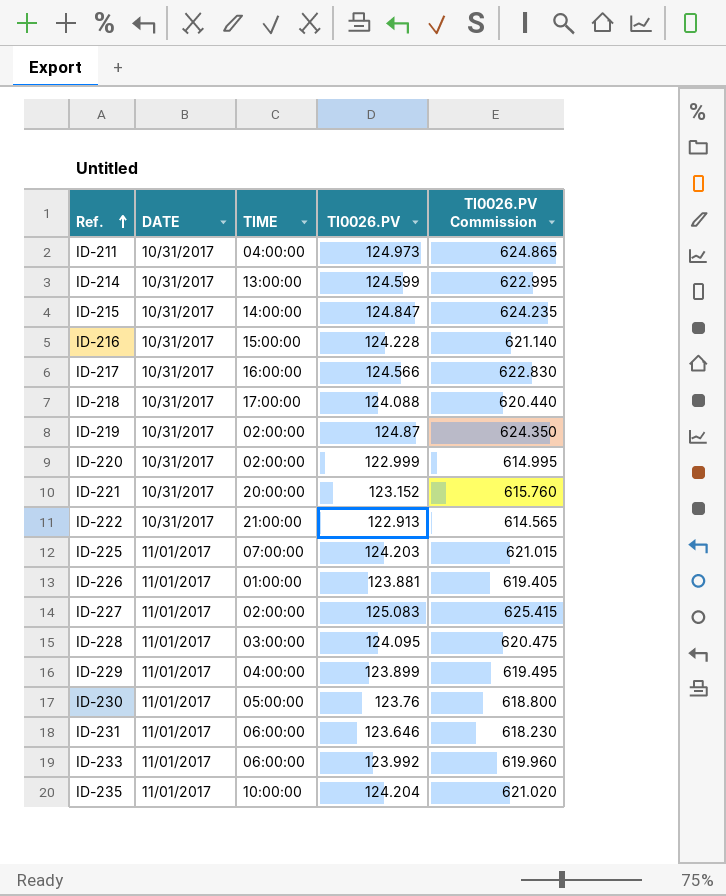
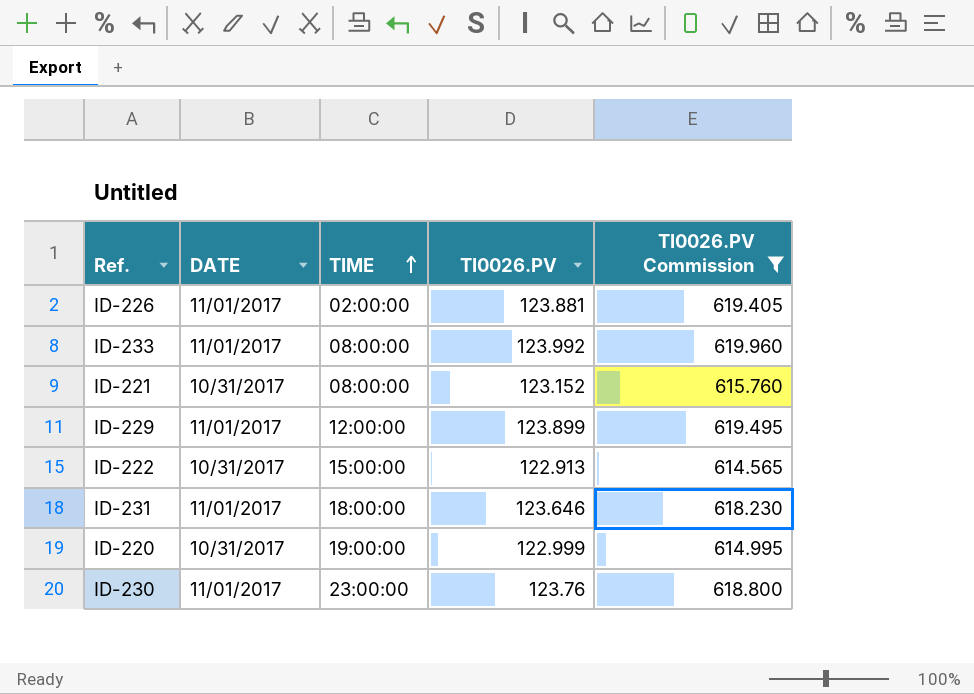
filter: none -> TI0026.PV Commission <= 619.960
row order: Ref. ascending -> TIME ascending
ID-226 | TIME: 01:00:00 -> 02:00:00
ID-233 | TIME: 06:00:00 -> 08:00:00
ID-221 | TIME: 20:00:00 -> 08:00:00
ID-229 | TIME: 04:00:00 -> 12:00:00
ID-222 | TIME: 21:00:00 -> 15:00:00
ID-231 | TIME: 06:00:00 -> 18:00:00
ID-220 | TIME: 02:00:00 -> 19:00:00
ID-230 | TIME: 05:00:00 -> 23:00:00

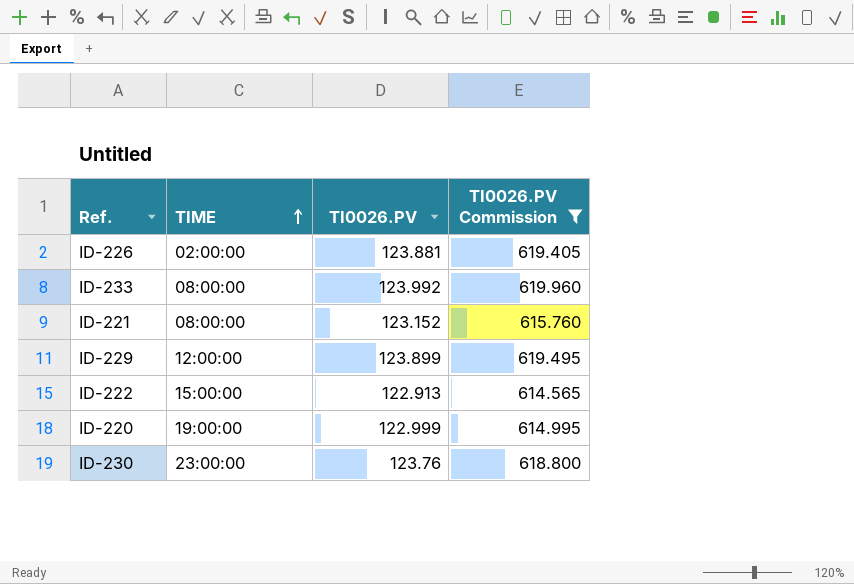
column DATE | position: 2 -> none
row ID-231: 11/01/2017 | 18:00:00 | 123.646 | 618.230 -> none

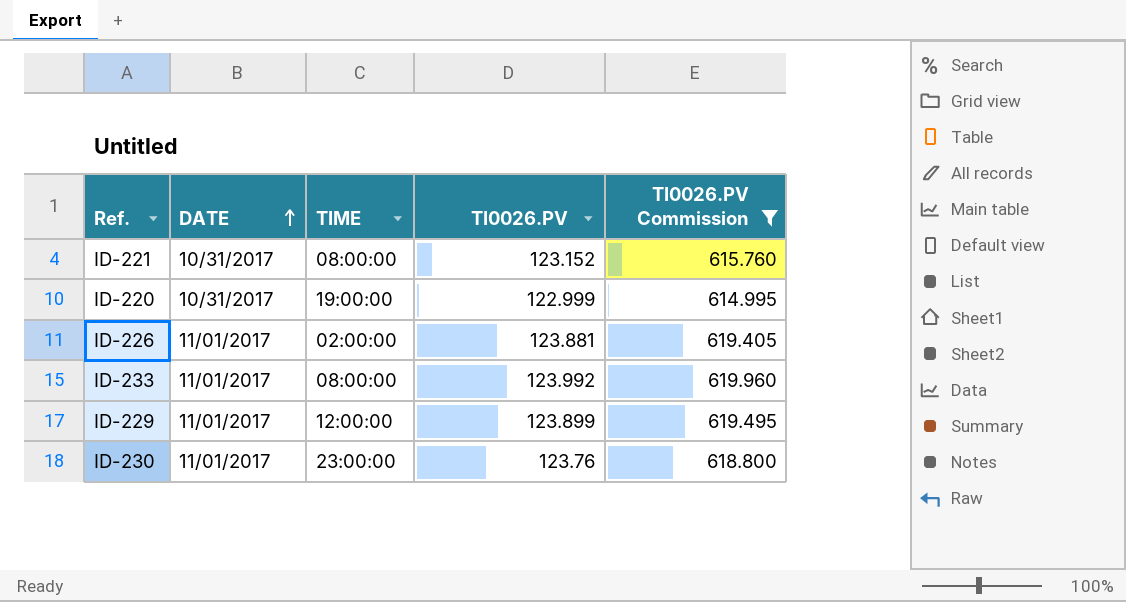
row order: TIME ascending -> DATE ascending
column DATE | position: none -> 2
row ID-222: 15:00:00 | 122.913 | 614.565 -> none

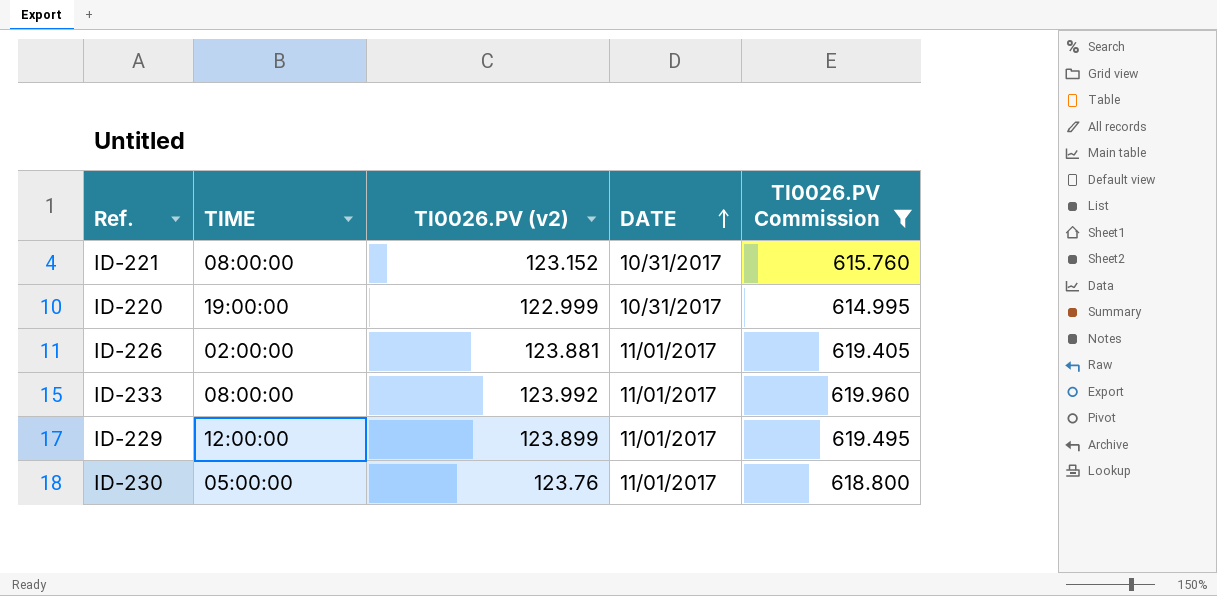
column name: TI0026.PV -> TI0026.PV (v2)
column DATE | position: 2 -> 4
ID-230 | TIME: 23:00:00 -> 05:00:00

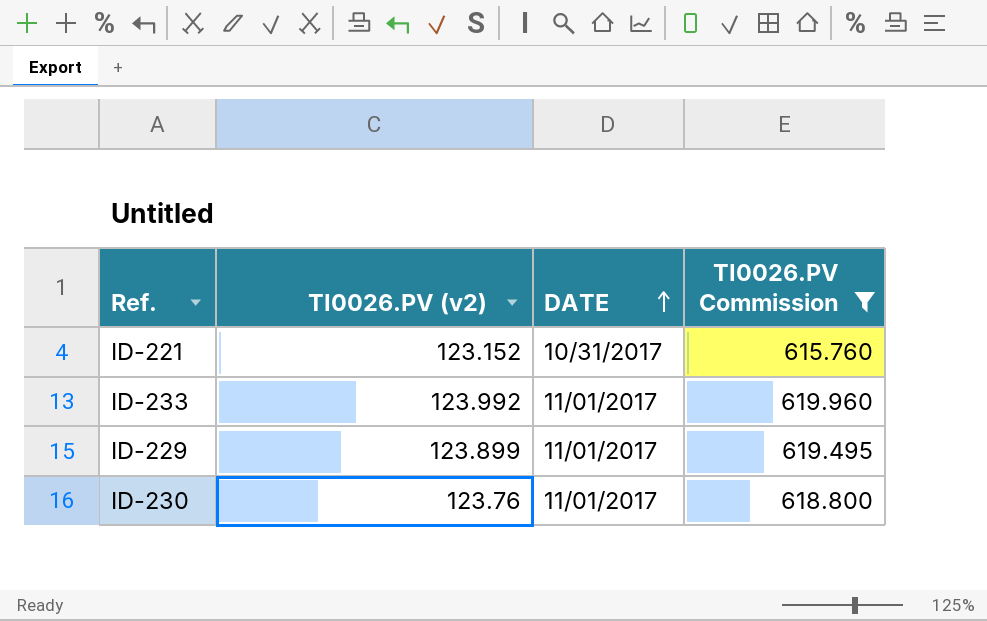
column TIME | position: 2 -> none
row ID-220: 19:00:00 | 122.999 | 10/31/2017 | 614.995 -> none
row ID-226: 02:00:00 | 123.881 | 11/01/2017 | 619.405 -> none

